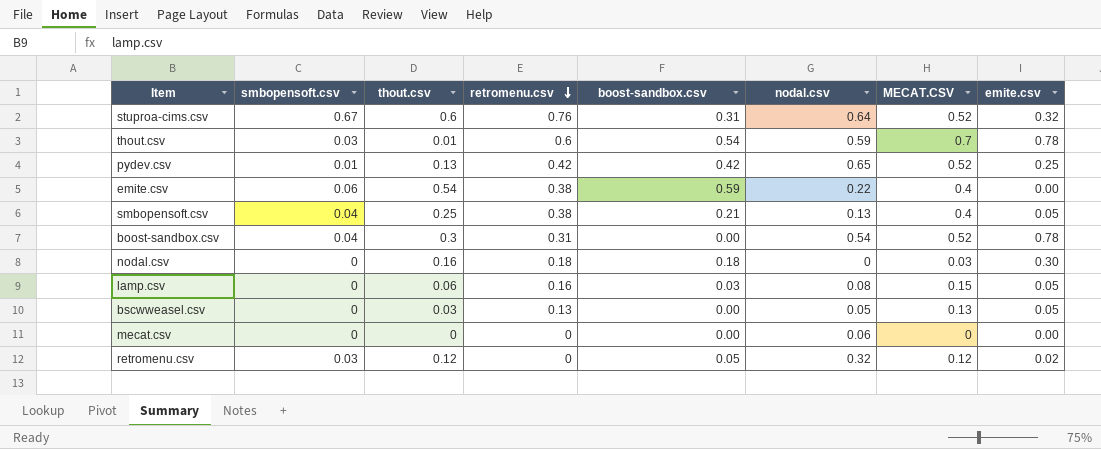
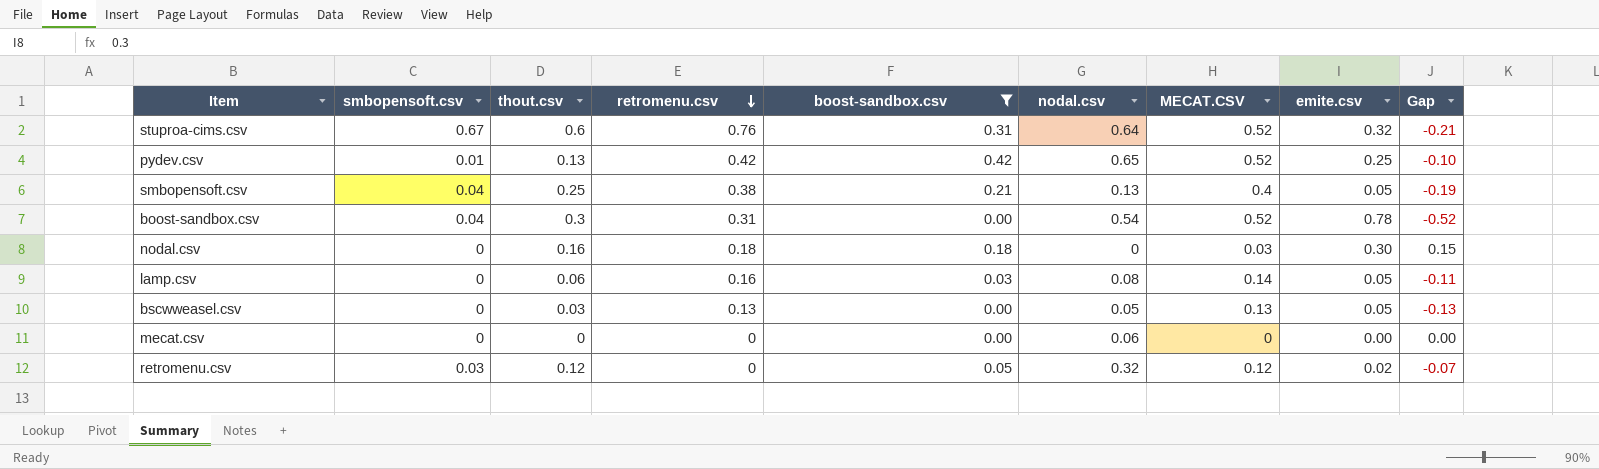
filter: none -> boost-sandbox.csv <= 0.42
column Gap | formula: none -> [boost-sandbox.csv] - [MECAT.CSV]
lamp.csv | MECAT.CSV: 0.15 -> 0.14

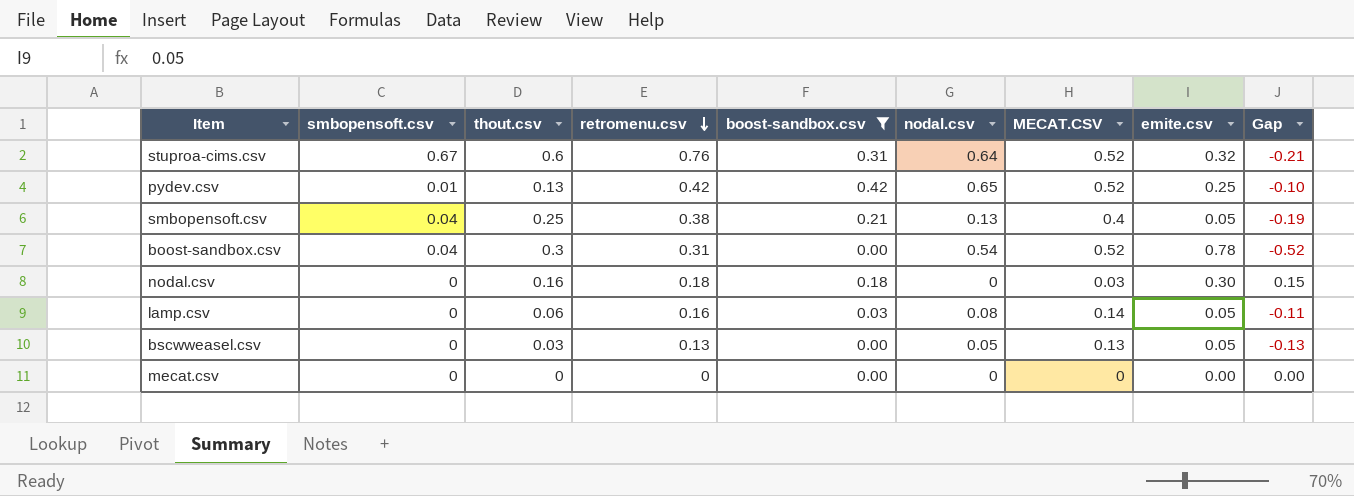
row retromenu.csv: 0.03 | 0.12 | 0 | 0.05 | 0.32 | 0.12 | 0.02 | -0.07 -> none
mecat.csv | nodal.csv: 0.06 -> 0

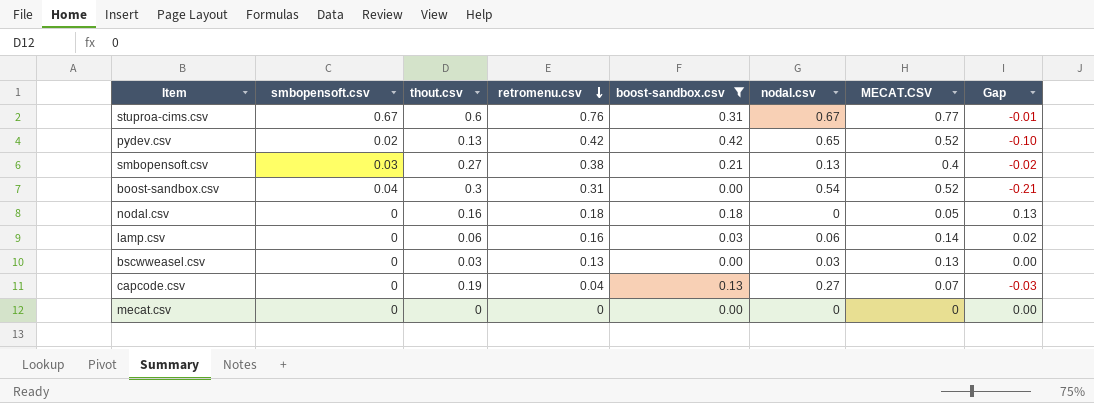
column emite.csv | position: 8 -> none
column Gap | formula: [boost-sandbox.csv] - [MECAT.CSV] -> [retromenu.csv] - [MECAT.CSV]
stuproa-cims.csv | nodal.csv: 0.64 -> 0.67
stuproa-cims.csv | MECAT.CSV: 0.52 -> 0.77
pydev.csv | smbopensoft.csv: 0.01 -> 0.02
smbopensoft.csv | smbopensoft.csv: 0.04 -> 0.03
smbopensoft.csv | thout.csv: 0.25 -> 0.27
nodal.csv | MECAT.CSV: 0.03 -> 0.05
lamp.csv | nodal.csv: 0.08 -> 0.06
bscwweasel.csv | nodal.csv: 0.05 -> 0.03
row capcode.csv: none -> 0 | 0.19 | 0.04 | 0.13 | 0.27 | 0.07 | -0.03

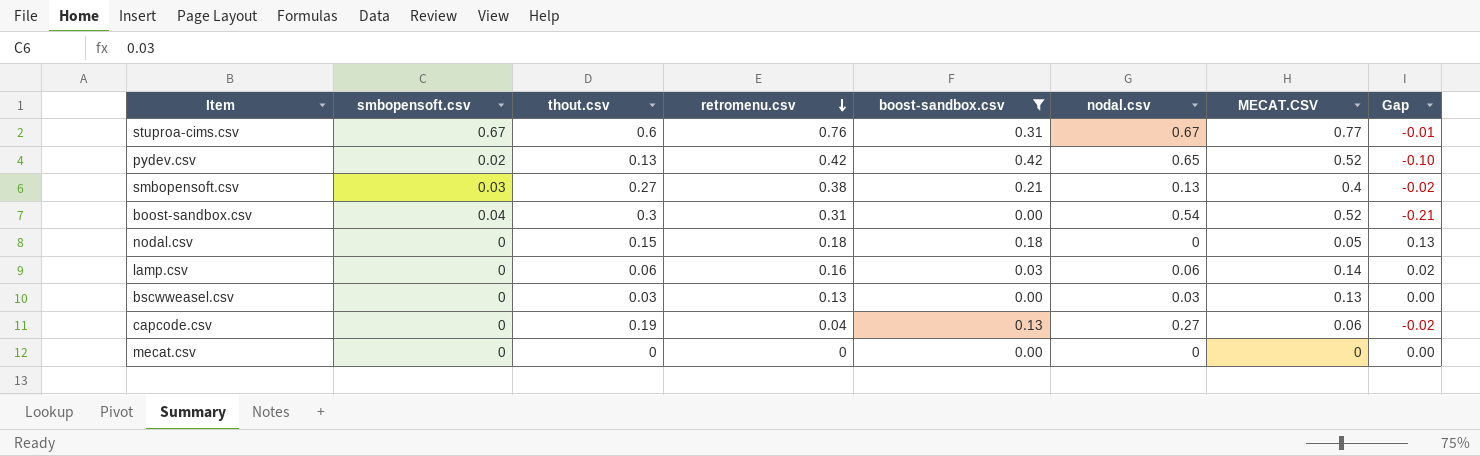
nodal.csv | thout.csv: 0.16 -> 0.15
capcode.csv | MECAT.CSV: 0.07 -> 0.06
capcode.csv | Gap: -0.03 -> -0.02

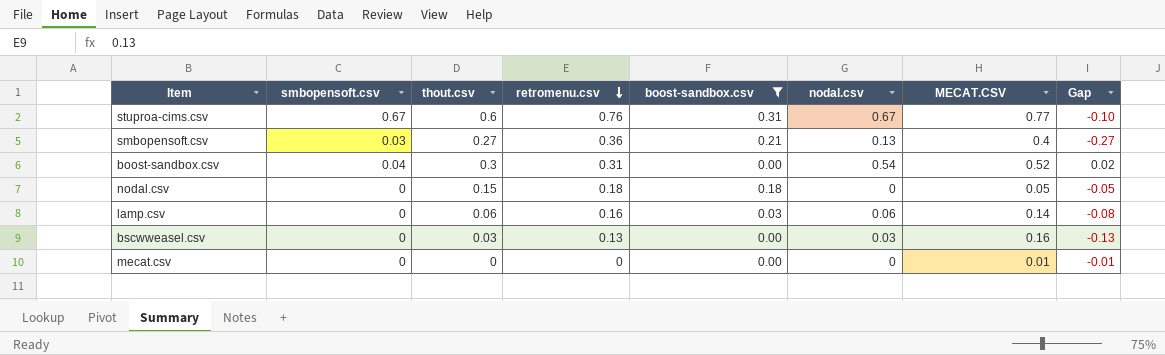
column Gap | formula: [retromenu.csv] - [MECAT.CSV] -> [nodal.csv] - [MECAT.CSV]
row pydev.csv: 0.02 | 0.13 | 0.42 | 0.42 | 0.65 | 0.52 | -0.10 -> none
row capcode.csv: 0 | 0.19 | 0.04 | 0.13 | 0.27 | 0.06 | -0.02 -> none
smbopensoft.csv | retromenu.csv: 0.38 -> 0.36
bscwweasel.csv | MECAT.CSV: 0.13 -> 0.16
mecat.csv | MECAT.CSV: 0 -> 0.01

